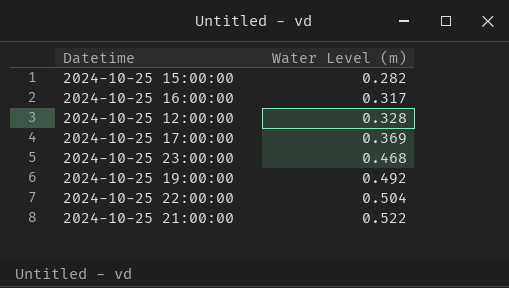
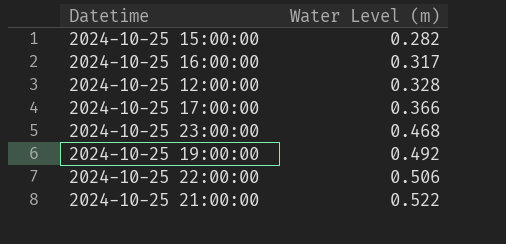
2024-10-25 17:00:00 | Water Level (m): 0.369 -> 0.366
2024-10-25 22:00:00 | Water Level (m): 0.504 -> 0.506

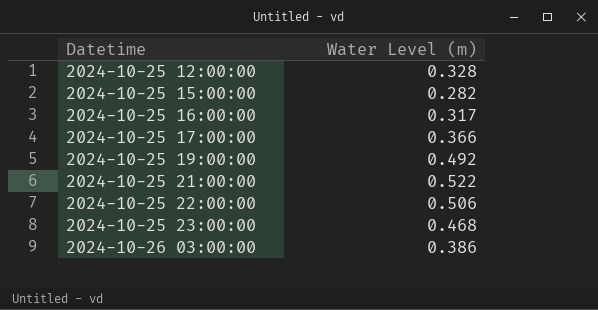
row order: Water Level (m) ascending -> Datetime ascending
row 2024-10-26 03:00:00: none -> 0.386

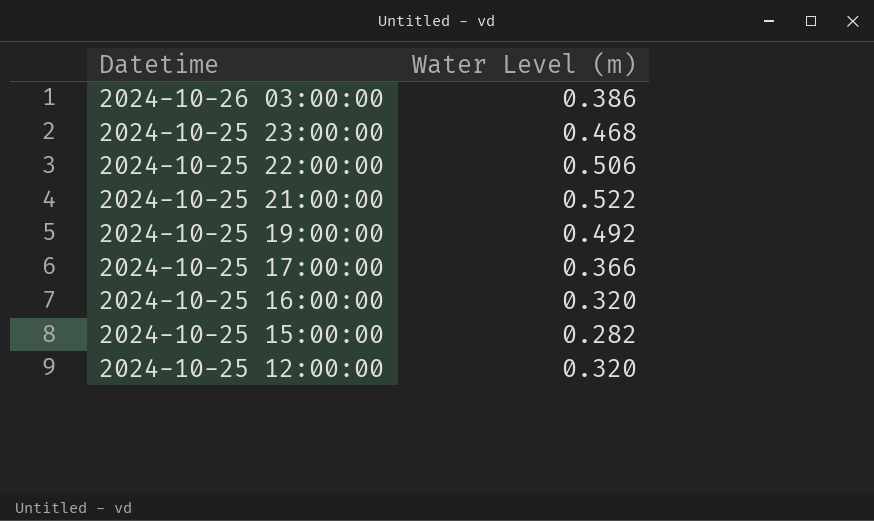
row order: Datetime ascending -> Datetime descending
2024-10-25 16:00:00 | Water Level (m): 0.317 -> 0.320
2024-10-25 12:00:00 | Water Level (m): 0.328 -> 0.320

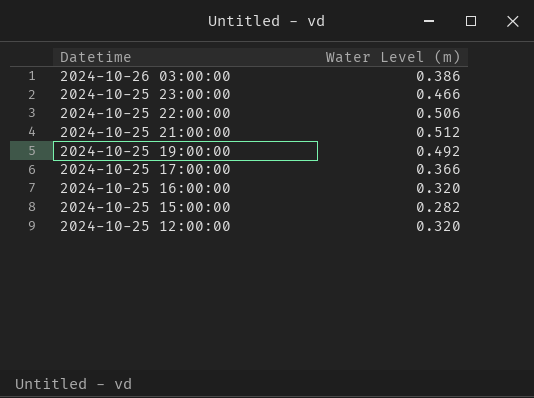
2024-10-25 23:00:00 | Water Level (m): 0.468 -> 0.466
2024-10-25 21:00:00 | Water Level (m): 0.522 -> 0.512

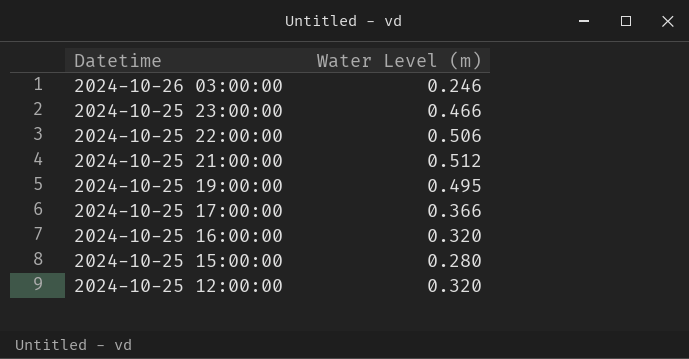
2024-10-26 03:00:00 | Water Level (m): 0.386 -> 0.246
2024-10-25 19:00:00 | Water Level (m): 0.492 -> 0.495
2024-10-25 15:00:00 | Water Level (m): 0.282 -> 0.280

